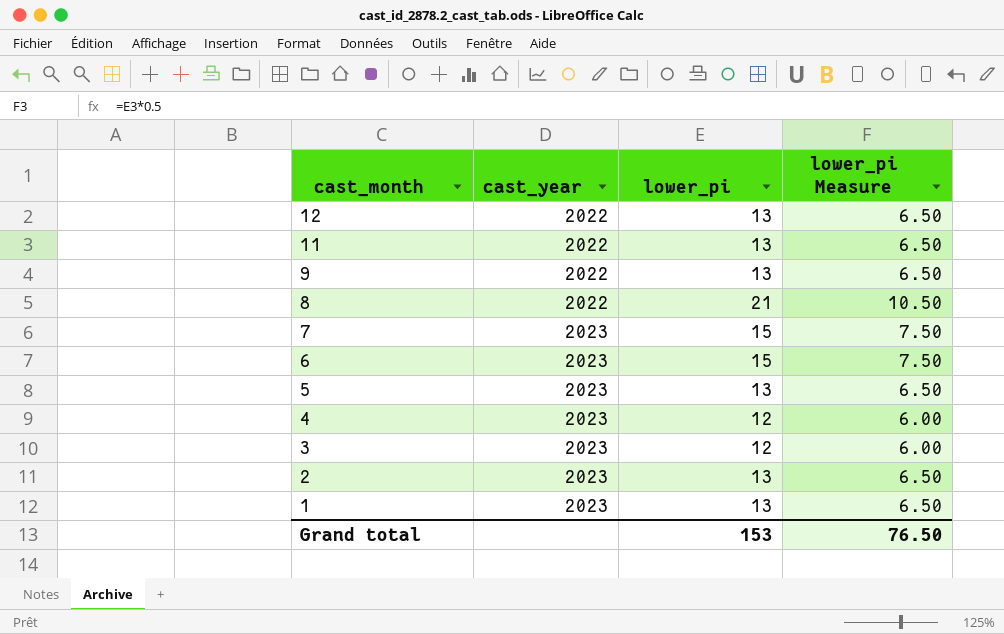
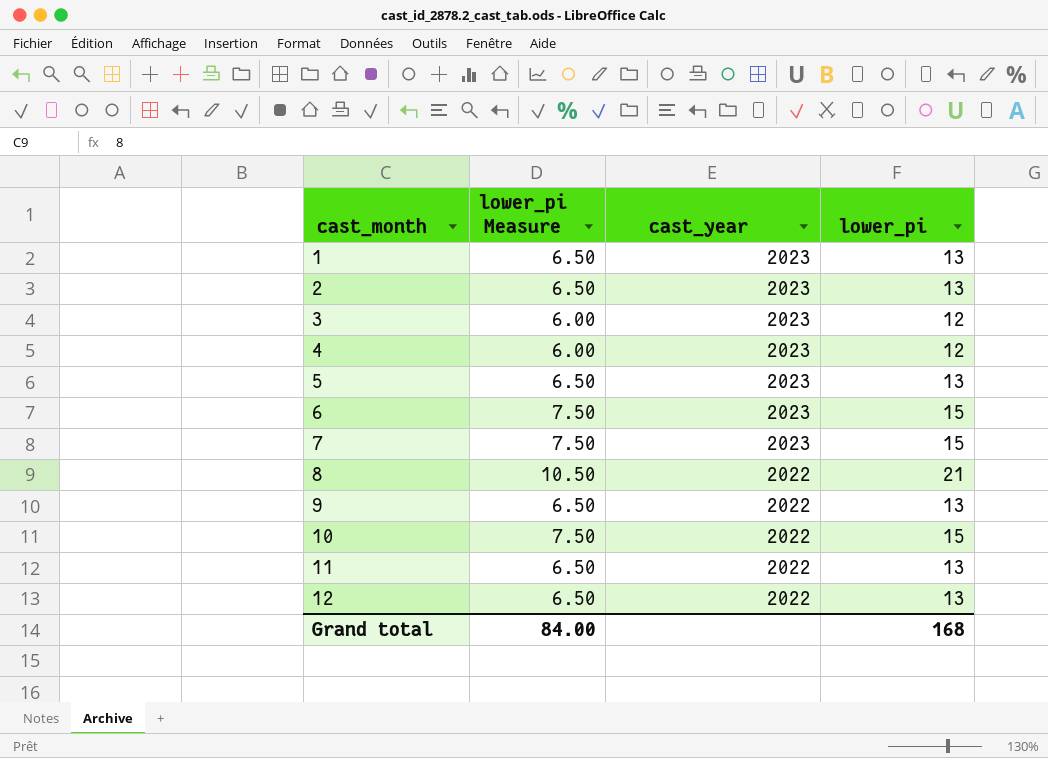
row order: cast_month descending -> cast_month ascending
column lower_pi Measure | position: 4 -> 2
row 10: none -> 7.50 | 2022 | 15
Grand total | lower_pi Measure: 76.50 -> 84.00
Grand total | lower_pi: 153 -> 168

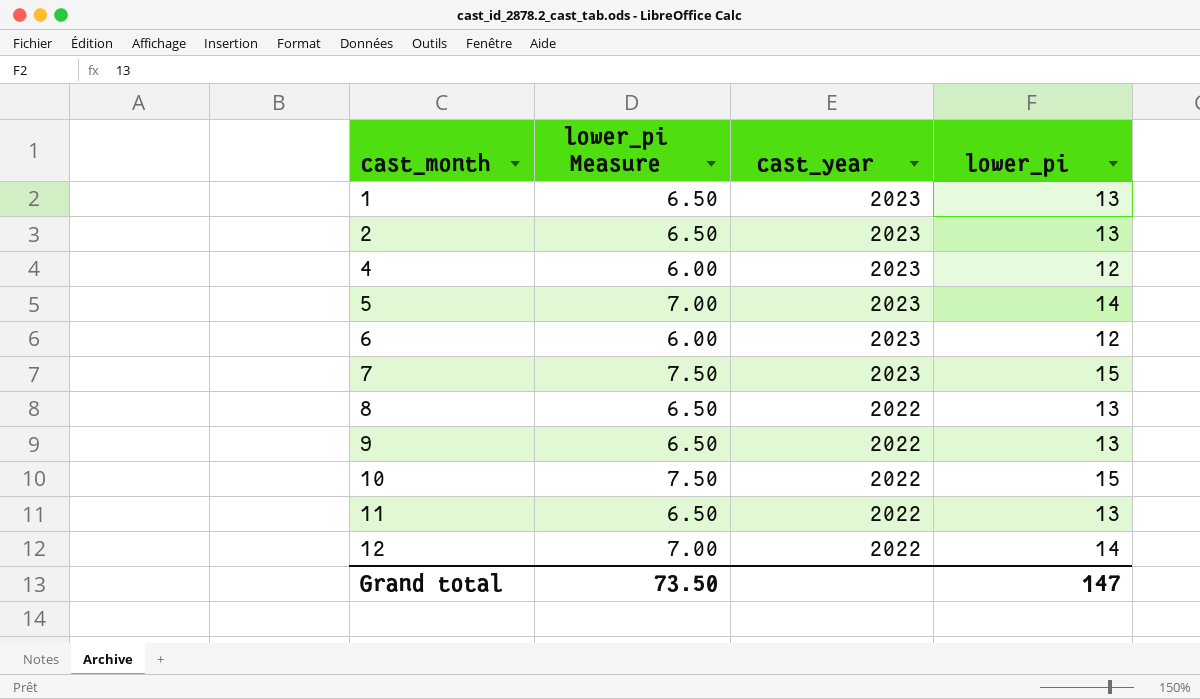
row 3: 6.00 | 2023 | 12 -> none
5 | lower_pi Measure: 6.50 -> 7.00
5 | lower_pi: 13 -> 14
6 | lower_pi Measure: 7.50 -> 6.00
6 | lower_pi: 15 -> 12
8 | lower_pi Measure: 10.50 -> 6.50
8 | lower_pi: 21 -> 13
12 | lower_pi Measure: 6.50 -> 7.00
12 | lower_pi: 13 -> 14
Grand total | lower_pi Measure: 84.00 -> 73.50
Grand total | lower_pi: 168 -> 147

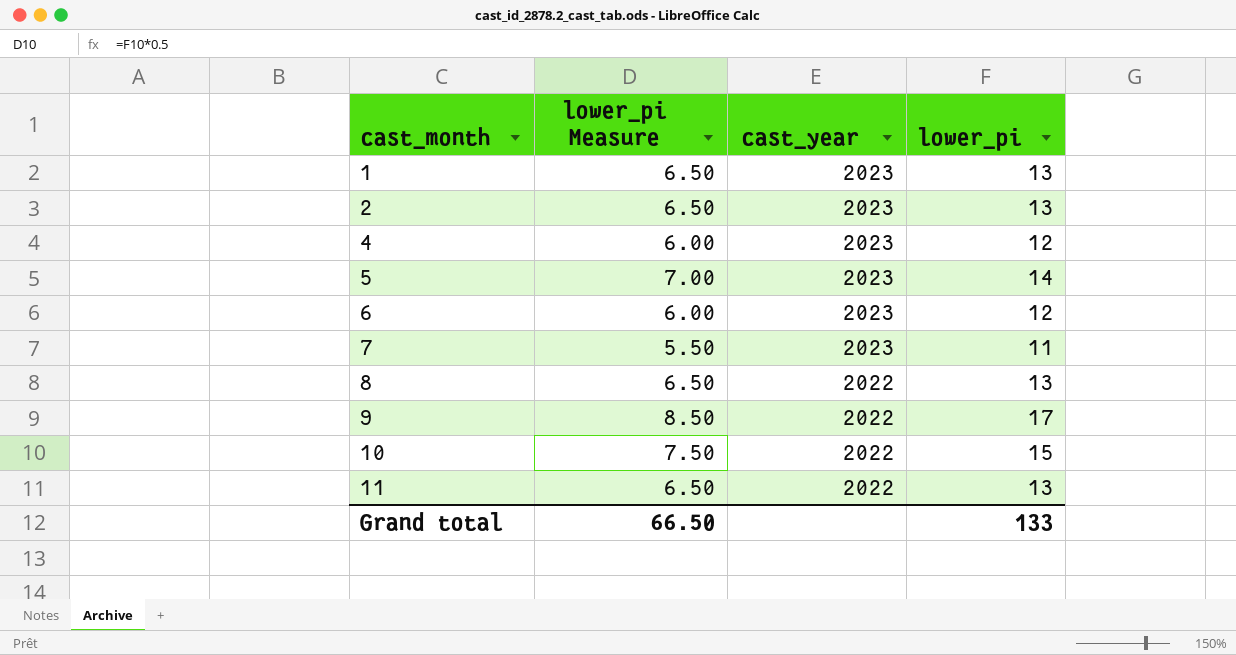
row 12: 7.00 | 2022 | 14 -> none
7 | lower_pi Measure: 7.50 -> 5.50
7 | lower_pi: 15 -> 11
9 | lower_pi Measure: 6.50 -> 8.50
9 | lower_pi: 13 -> 17
Grand total | lower_pi Measure: 73.50 -> 66.50
Grand total | lower_pi: 147 -> 133

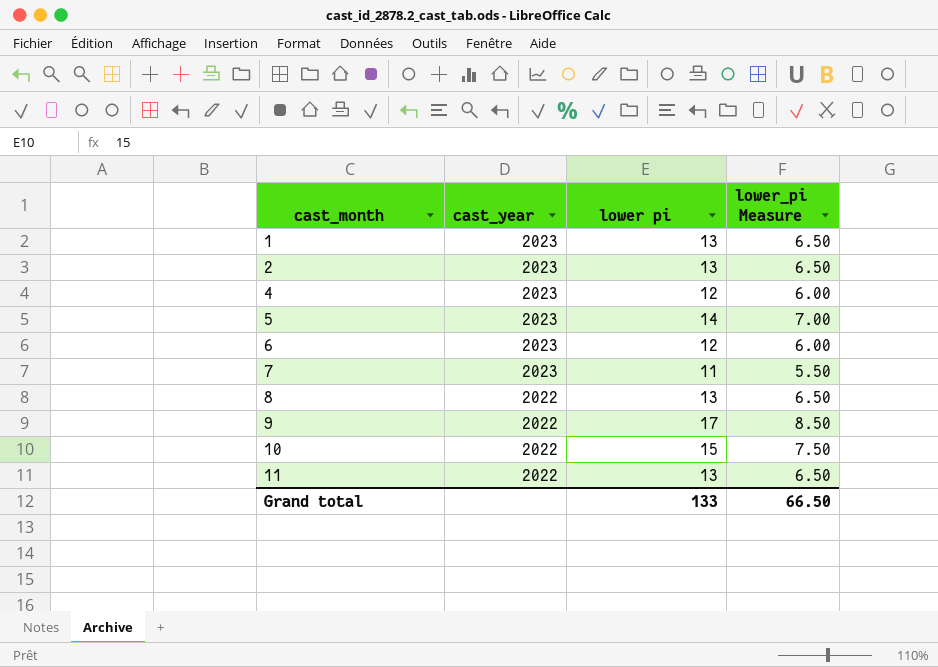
column name: lower_pi -> lower pi
column lower_pi Measure | position: 2 -> 4

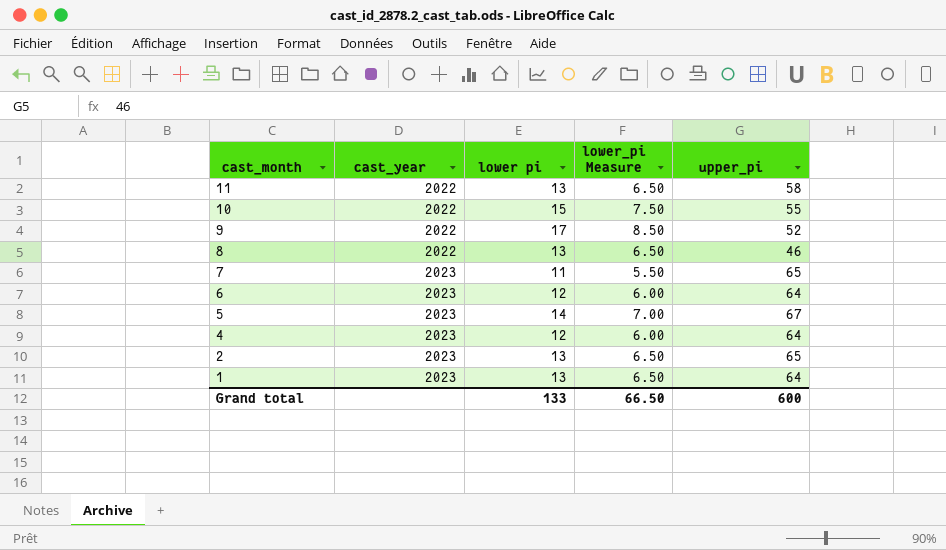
row order: cast_month ascending -> cast_month descending
column upper_pi | position: none -> 5

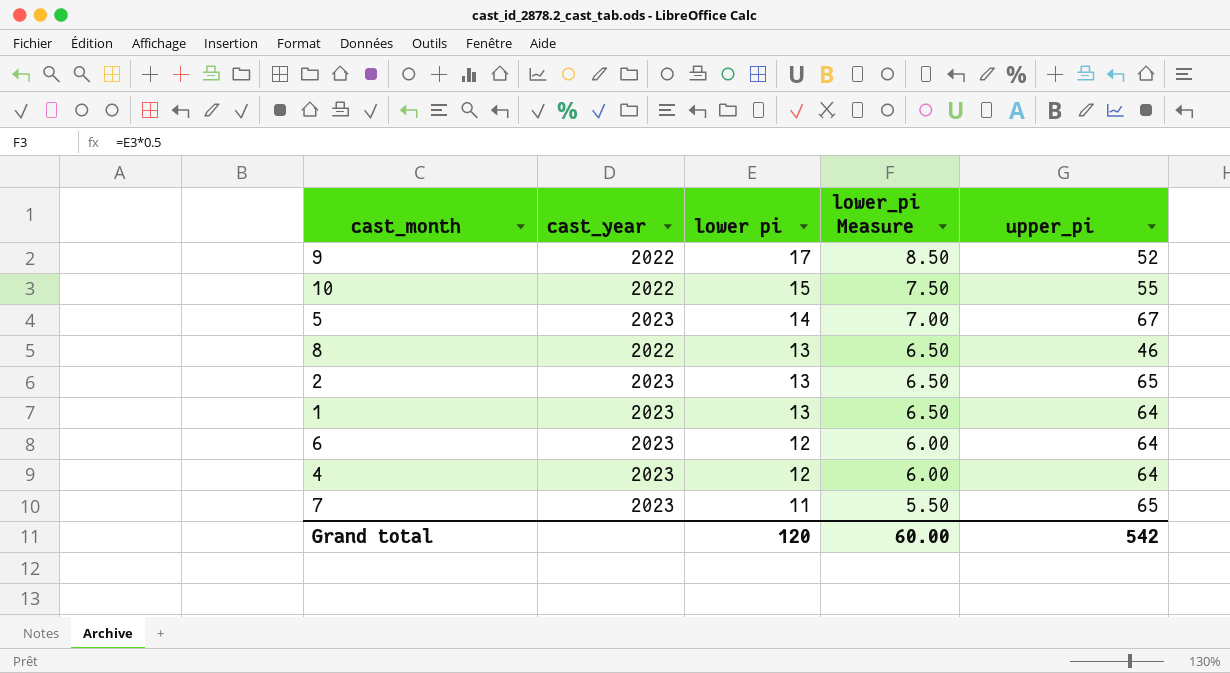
row order: cast_month descending -> lower pi descending
row 11: 2022 | 13 | 6.50 | 58 -> none
Grand total | lower pi: 133 -> 120
Grand total | lower_pi Measure: 66.50 -> 60.00
Grand total | upper_pi: 600 -> 542

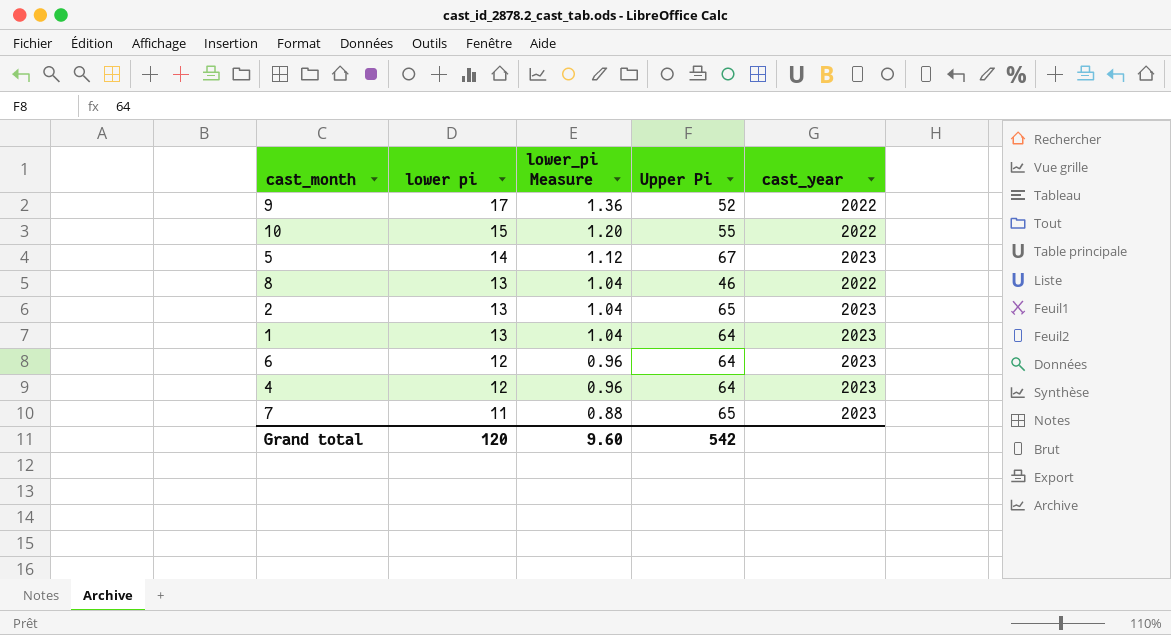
column lower_pi Measure | formula: [lower pi] * 0.5 -> [lower pi] * 0.08
column name: upper_pi -> Upper Pi
column cast_year | position: 2 -> 5
Grand total | lower_pi Measure: 60.00 -> 9.60

